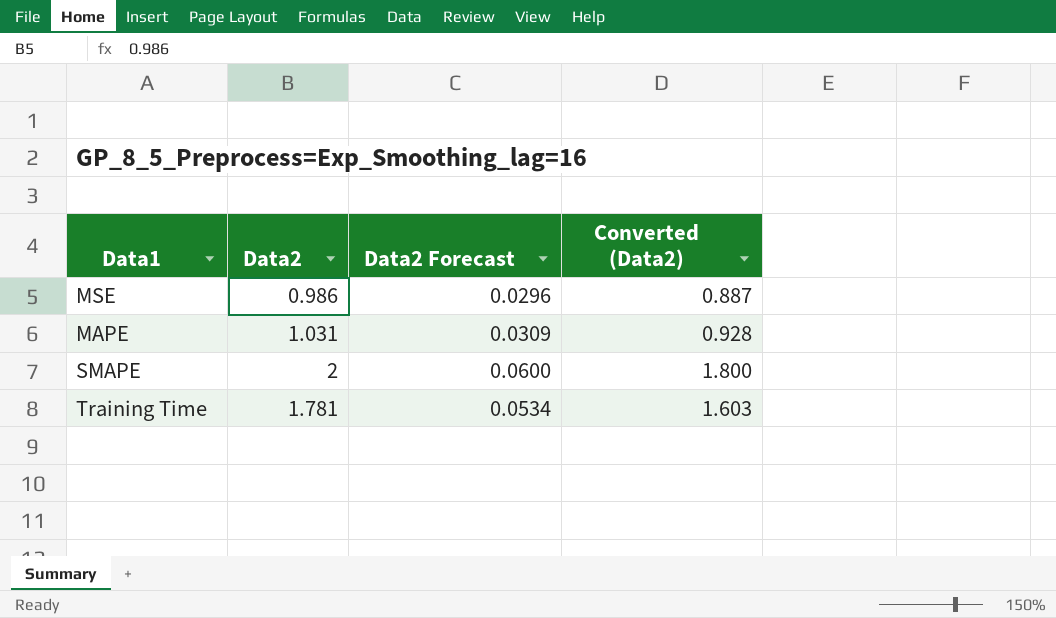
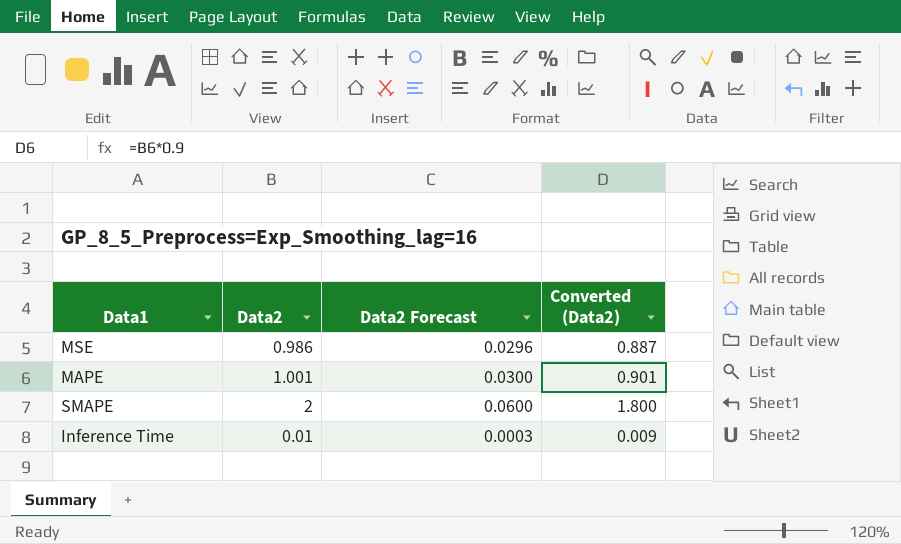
row Training Time: 1.781 | 0.0534 | 1.603 -> none
MAPE | Data2: 1.031 -> 1.001
MAPE | Data2 Forecast: 0.0309 -> 0.0300
MAPE | Converted (Data2): 0.928 -> 0.901
row Inference Time: none -> 0.01 | 0.0003 | 0.009

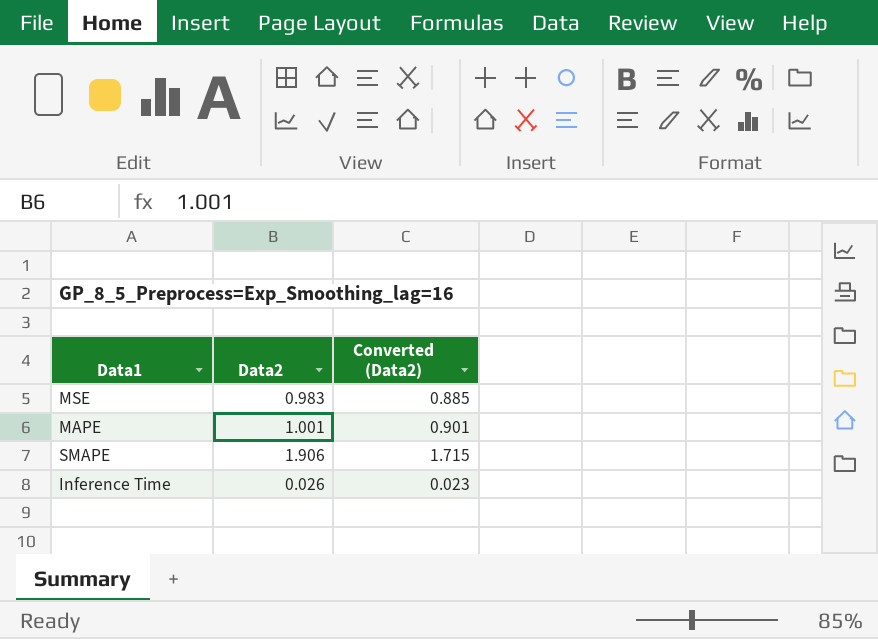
column Data2 Forecast | formula: [Data2] * 0.03 -> none
MSE | Data2: 0.986 -> 0.983
MSE | Converted (Data2): 0.887 -> 0.885
SMAPE | Data2: 2 -> 1.906
SMAPE | Converted (Data2): 1.800 -> 1.715
Inference Time | Data2: 0.01 -> 0.026
Inference Time | Converted (Data2): 0.009 -> 0.023

